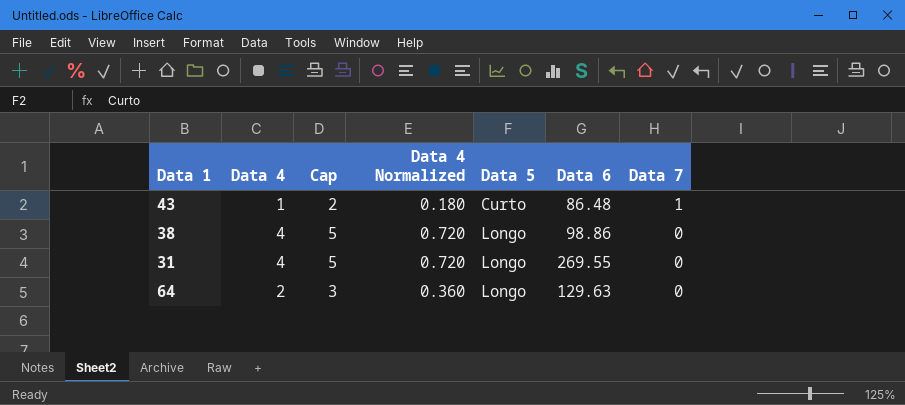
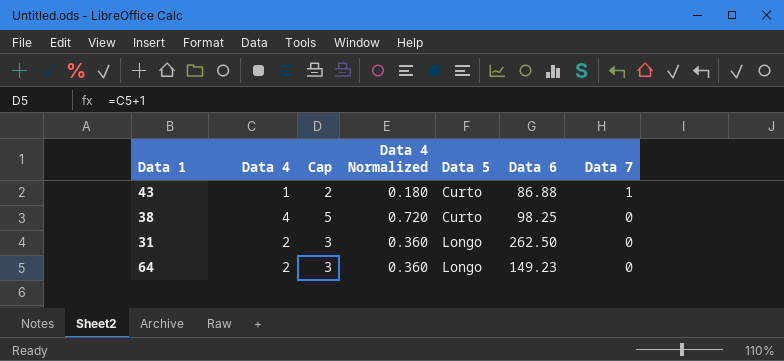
43 | Data 6: 86.48 -> 86.88
38 | Data 5: Longo -> Curto
38 | Data 6: 98.86 -> 98.25
31 | Data 4: 4 -> 2
31 | Cap: 5 -> 3
31 | Data 4 Normalized: 0.720 -> 0.360
31 | Data 6: 269.55 -> 262.50
64 | Data 6: 129.63 -> 149.23

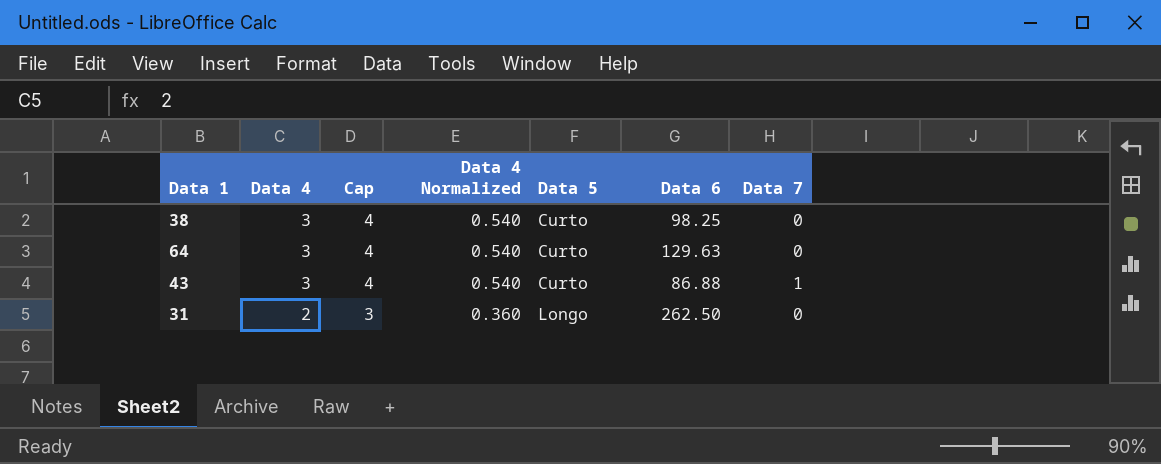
row order: Data 5 ascending -> Data 4 descending
38 | Data 4: 4 -> 3
38 | Cap: 5 -> 4
38 | Data 4 Normalized: 0.720 -> 0.540
64 | Data 4: 2 -> 3
64 | Cap: 3 -> 4
64 | Data 4 Normalized: 0.360 -> 0.540
64 | Data 5: Longo -> Curto
64 | Data 6: 149.23 -> 129.63
43 | Data 4: 1 -> 3
43 | Cap: 2 -> 4
43 | Data 4 Normalized: 0.180 -> 0.540

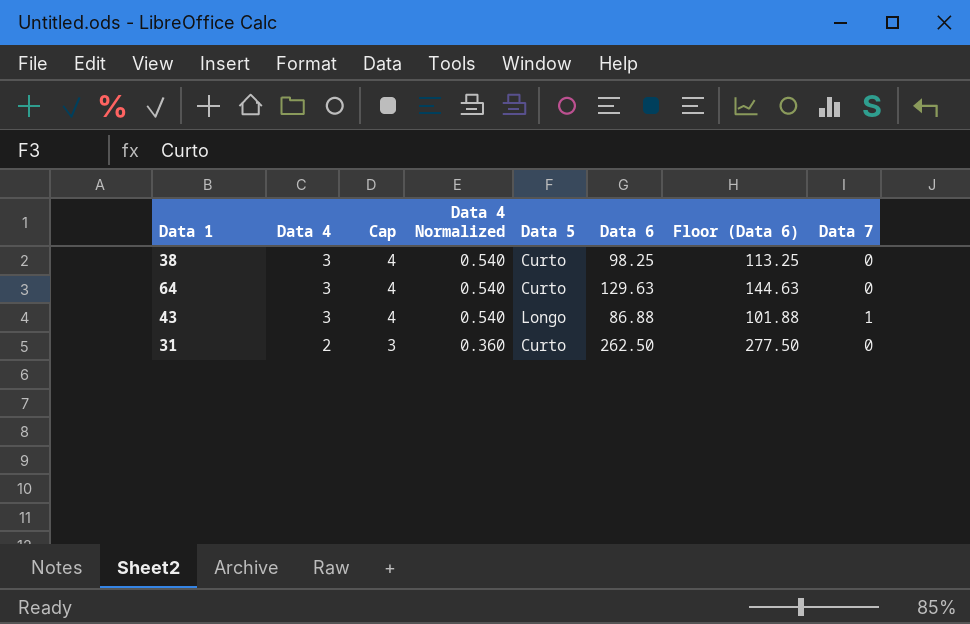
column Floor (Data 6) | formula: none -> [Data 6] + 15
43 | Data 5: Curto -> Longo
31 | Data 5: Longo -> Curto

